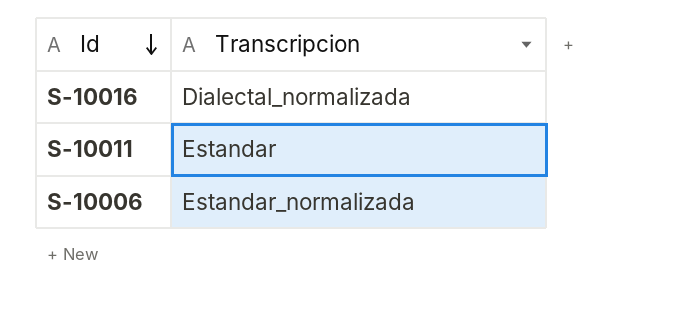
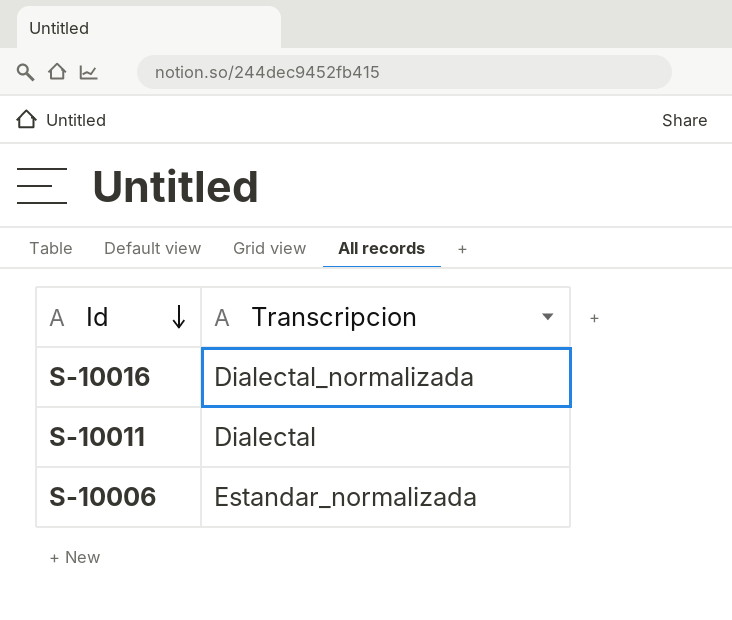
S-10011 | Transcripcion: Estandar -> Dialectal

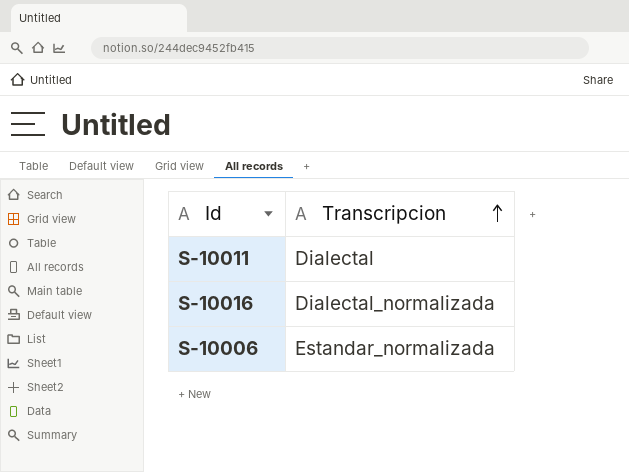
row order: Id descending -> Transcripcion ascending

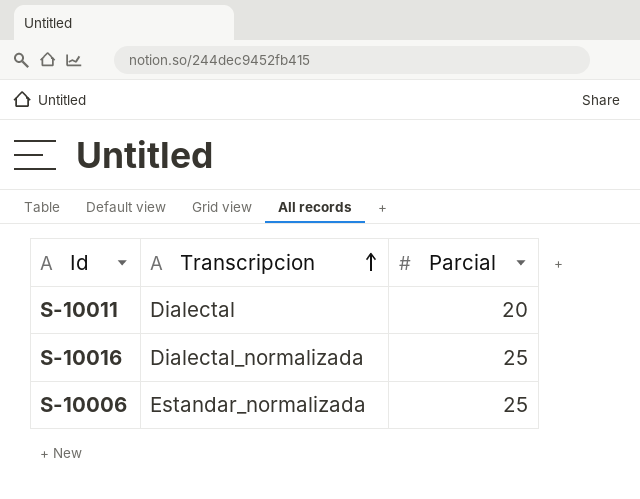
column Parcial | position: none -> 3

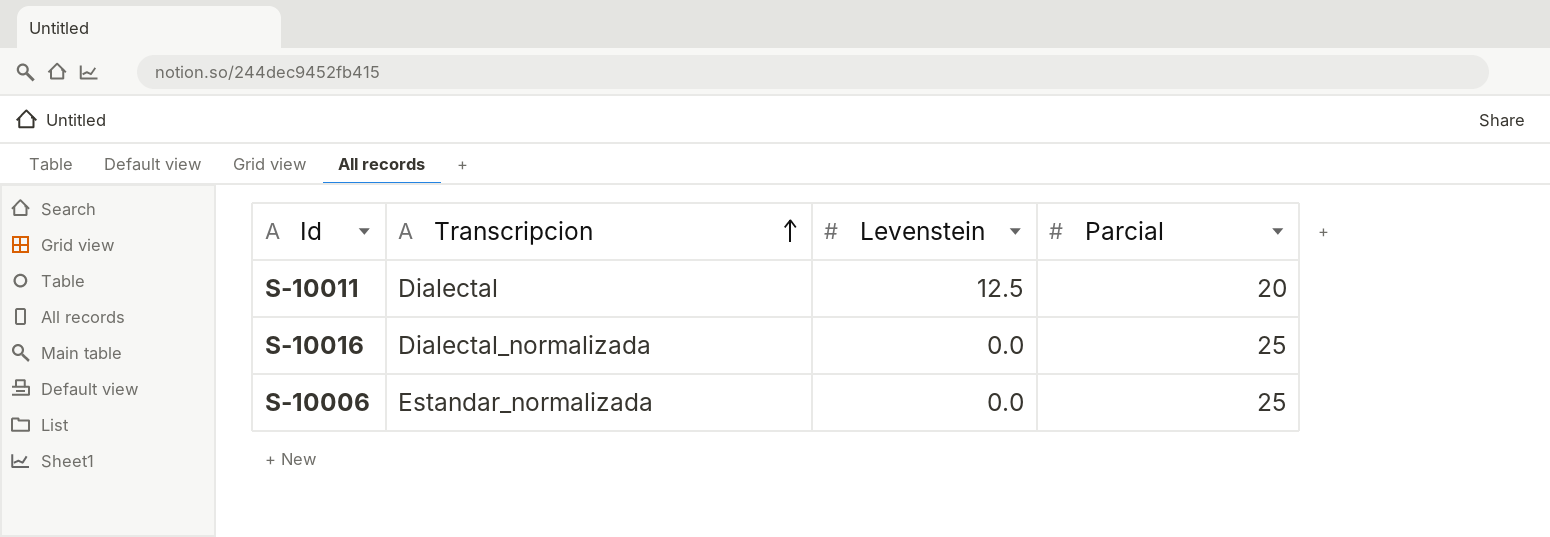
column Levenstein | position: none -> 3

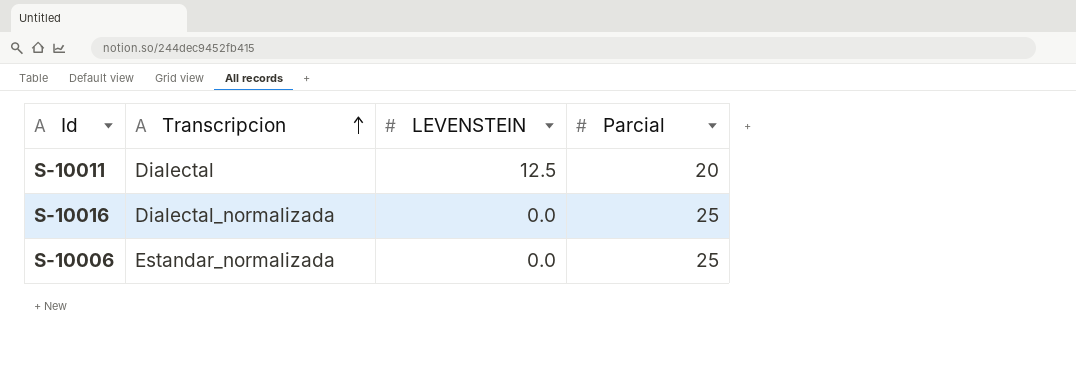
column name: Levenstein -> LEVENSTEIN

